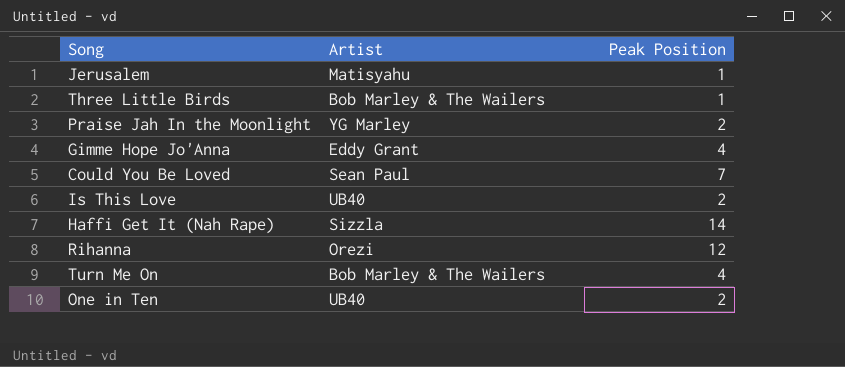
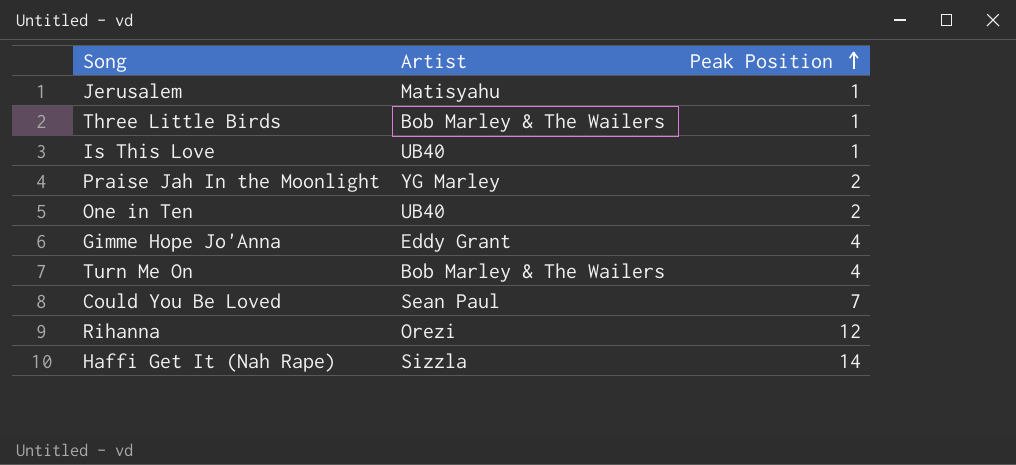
row order: none -> Peak Position ascending
Is This Love | Peak Position: 2 -> 1

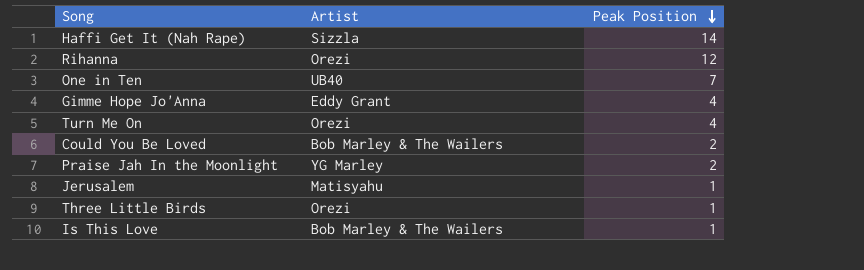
row order: Peak Position ascending -> Peak Position descending
One in Ten | Peak Position: 2 -> 7
Turn Me On | Artist: Bob Marley & The Wailers -> Orezi
Could You Be Loved | Artist: Sean Paul -> Bob Marley & The Wailers
Could You Be Loved | Peak Position: 7 -> 2
Three Little Birds | Artist: Bob Marley & The Wailers -> Orezi
Is This Love | Artist: UB40 -> Bob Marley & The Wailers

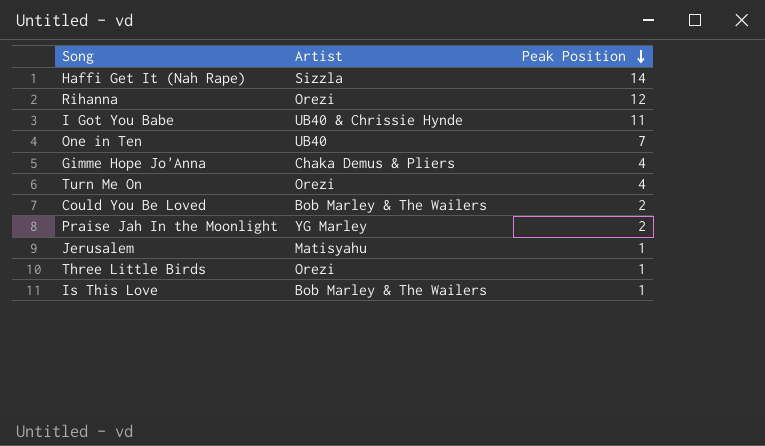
row I Got You Babe: none -> UB40 & Chrissie Hynde | 11
Gimme Hope Jo'Anna | Artist: Eddy Grant -> Chaka Demus & Pliers

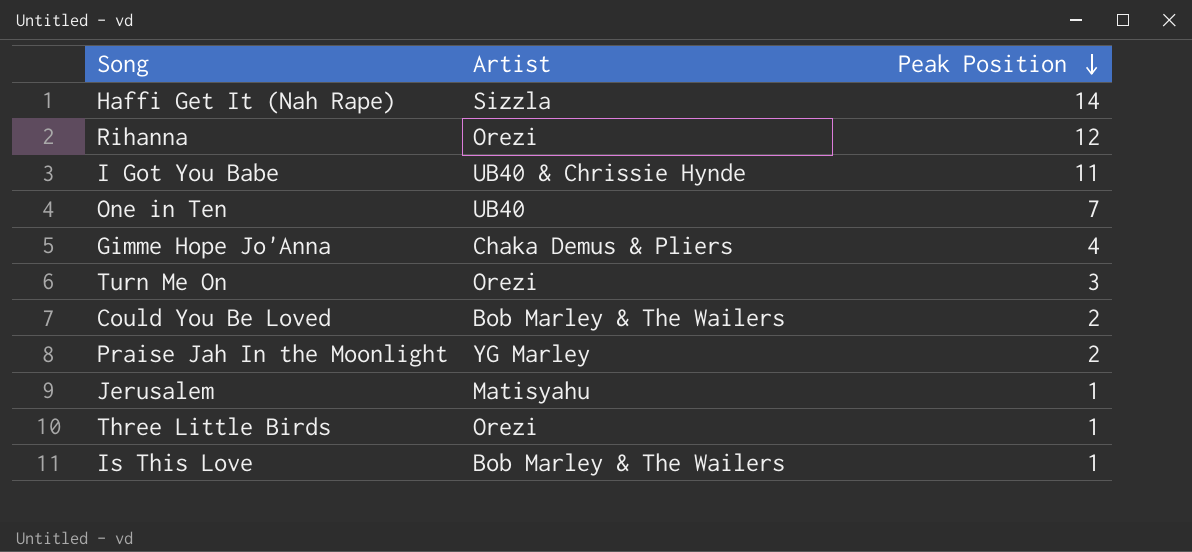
Turn Me On | Peak Position: 4 -> 3

